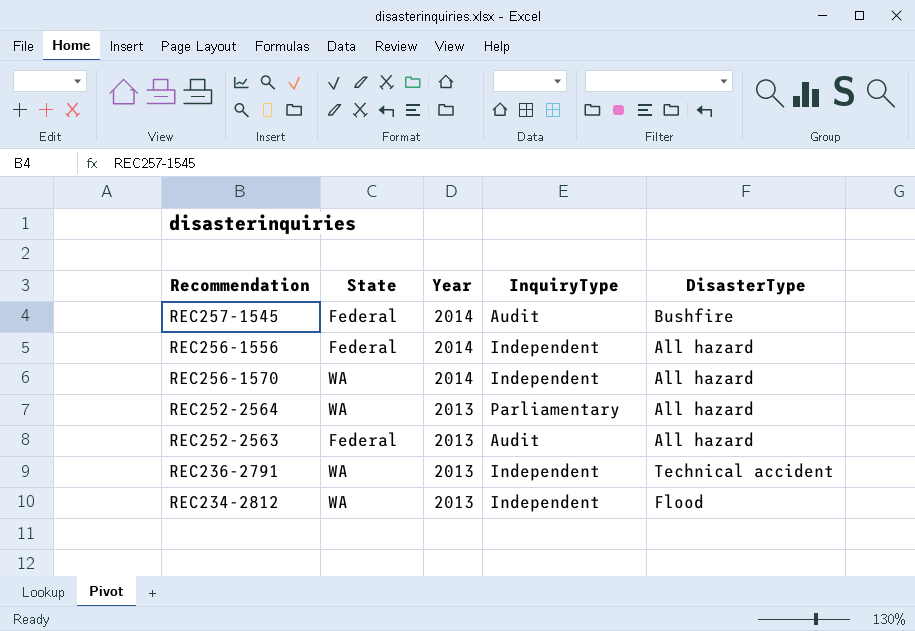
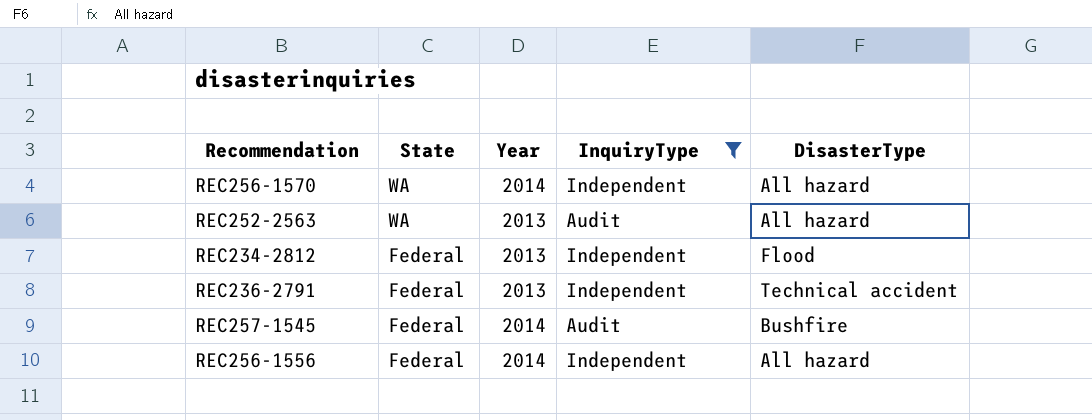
filter: none -> InquiryType != Parliamentary
row order: Year descending -> State descending
REC252-2563 | State: Federal -> WA
REC234-2812 | State: WA -> Federal
REC236-2791 | State: WA -> Federal

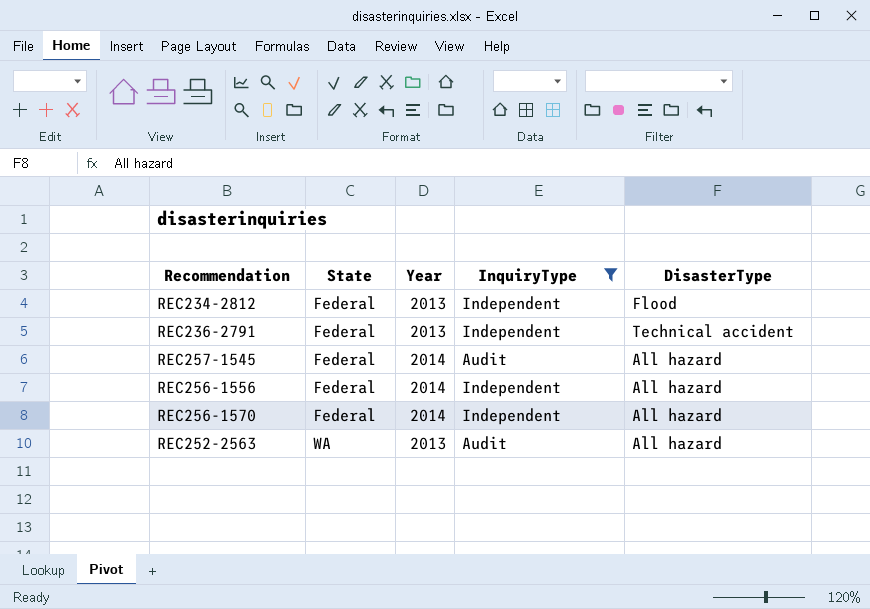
row order: State descending -> State ascending
REC257-1545 | DisasterType: Bushfire -> All hazard
REC256-1570 | State: WA -> Federal

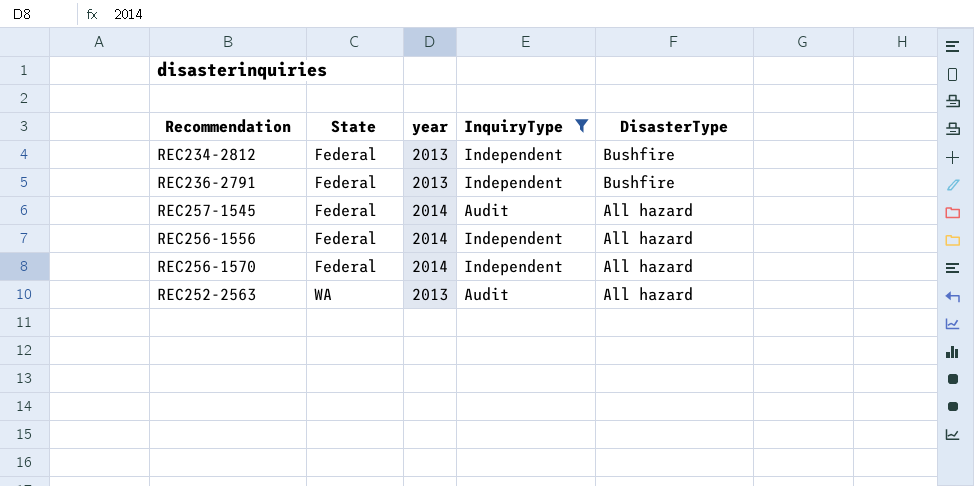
column name: Year -> year
REC234-2812 | DisasterType: Flood -> Bushfire
REC236-2791 | DisasterType: Technical accident -> Bushfire

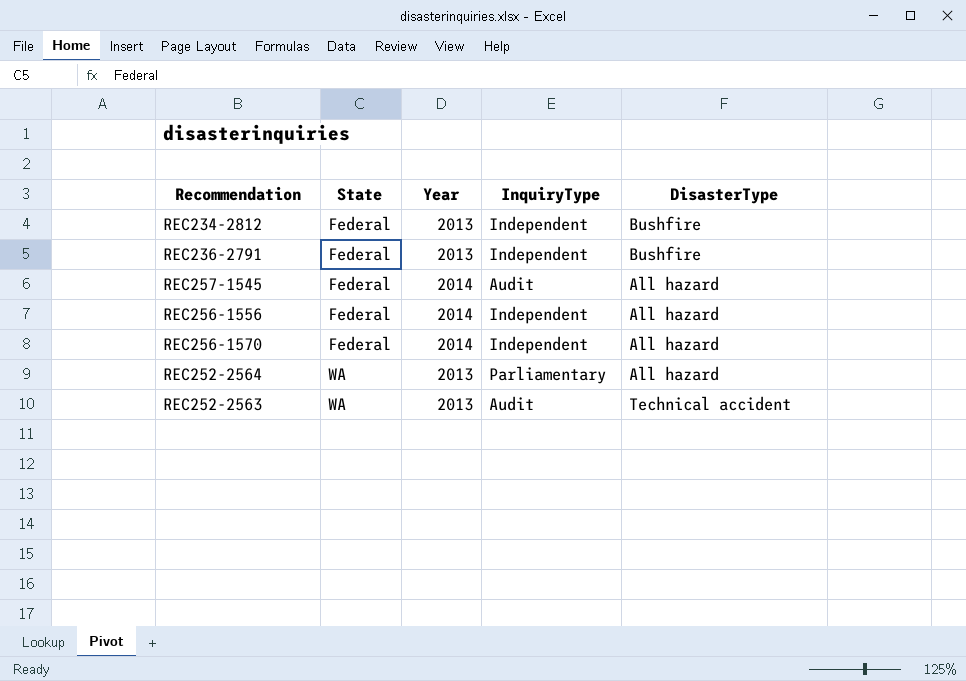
filter: InquiryType != Parliamentary -> none
column name: year -> Year
REC252-2563 | DisasterType: All hazard -> Technical accident

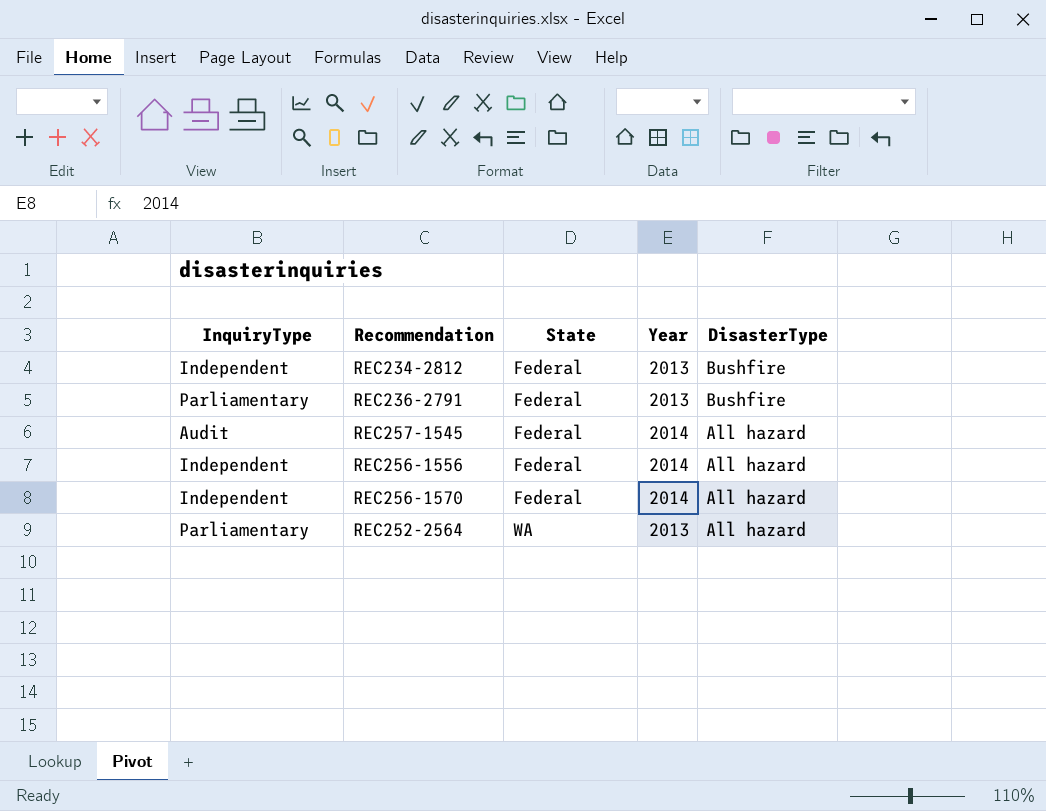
column InquiryType | position: 4 -> 1
row REC252-2563: WA | 2013 | Audit | Technical accident -> none
REC236-2791 | InquiryType: Independent -> Parliamentary

